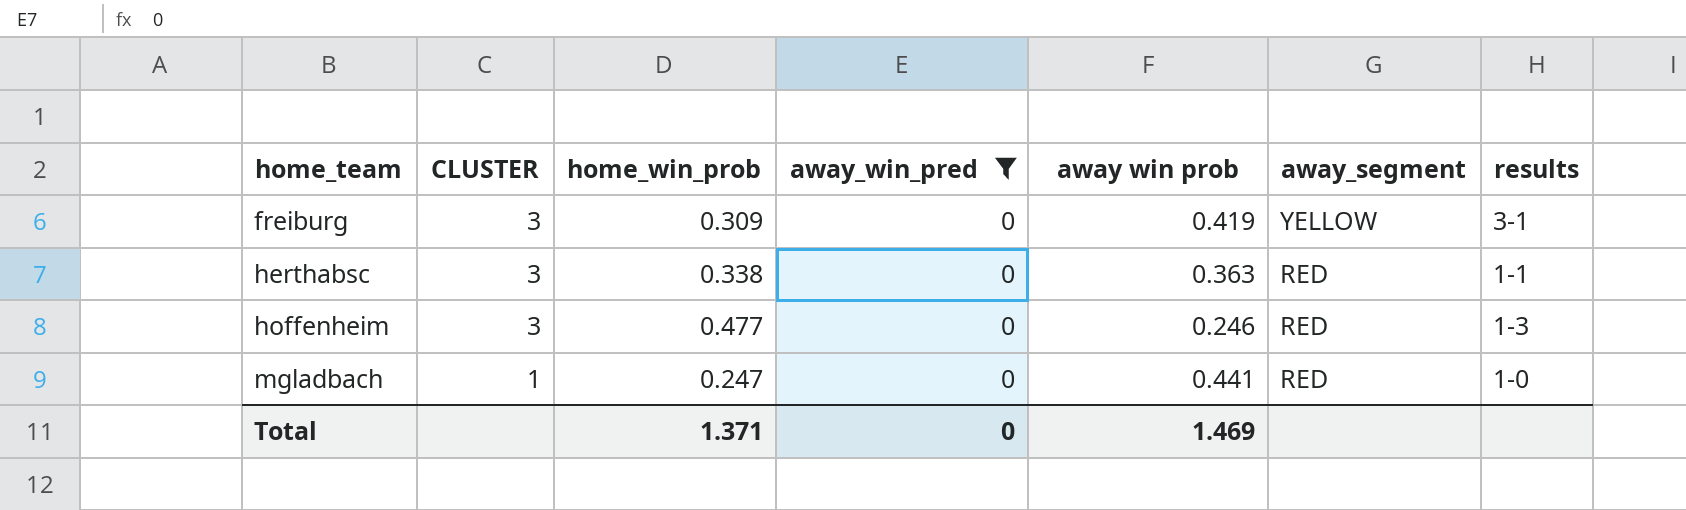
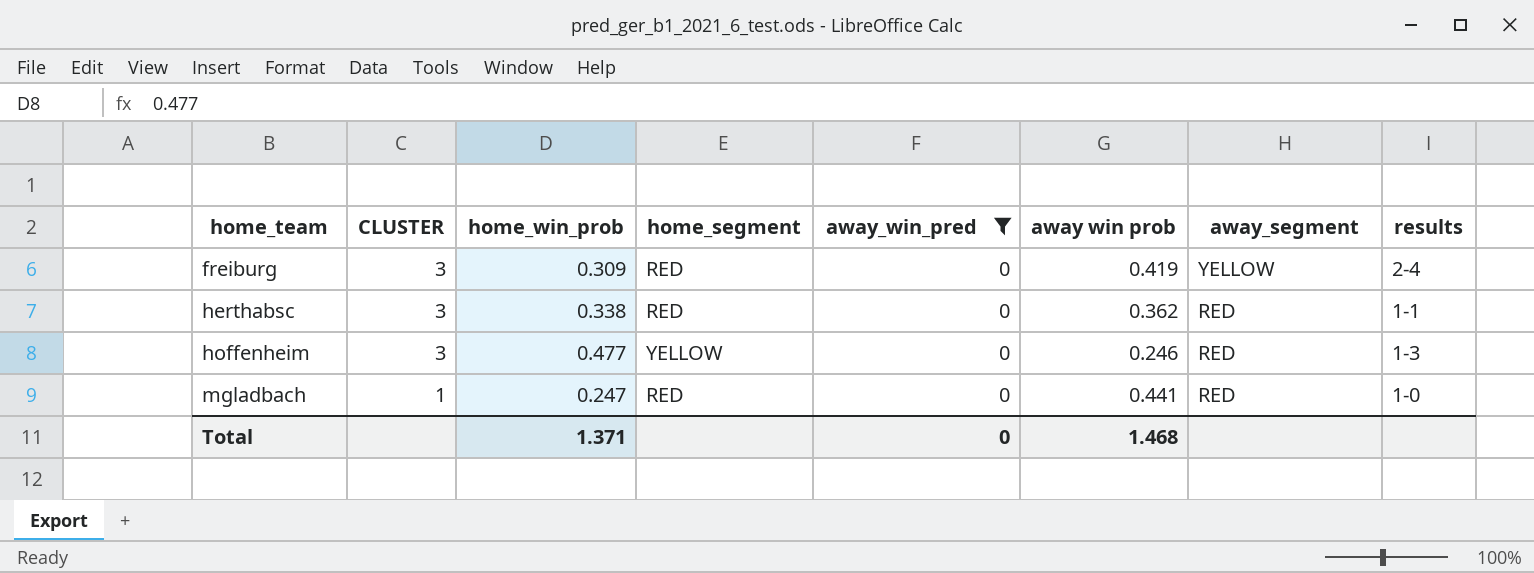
column home_segment | position: none -> 4
freiburg | results: 3-1 -> 2-4
herthabsc | away win prob: 0.363 -> 0.362
Total | away win prob: 1.469 -> 1.468

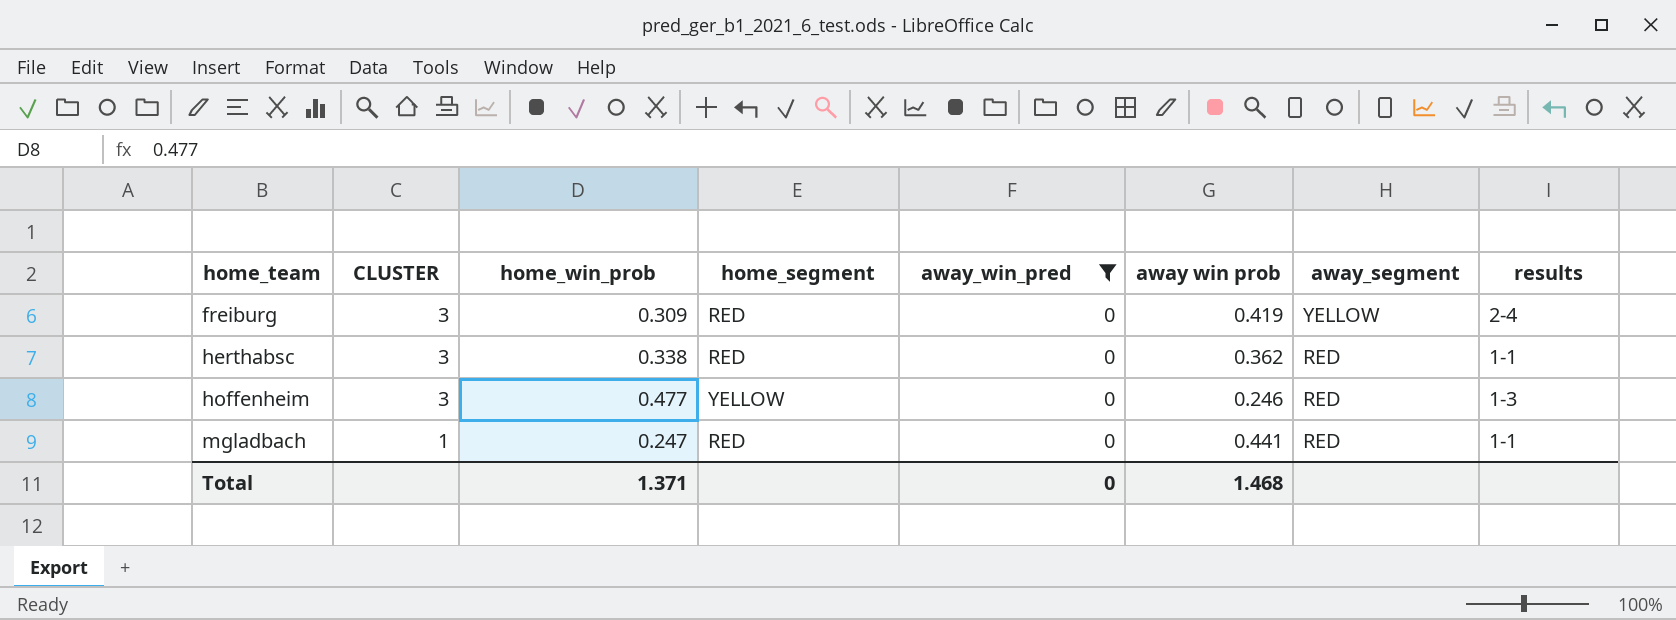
mgladbach | results: 1-0 -> 1-1

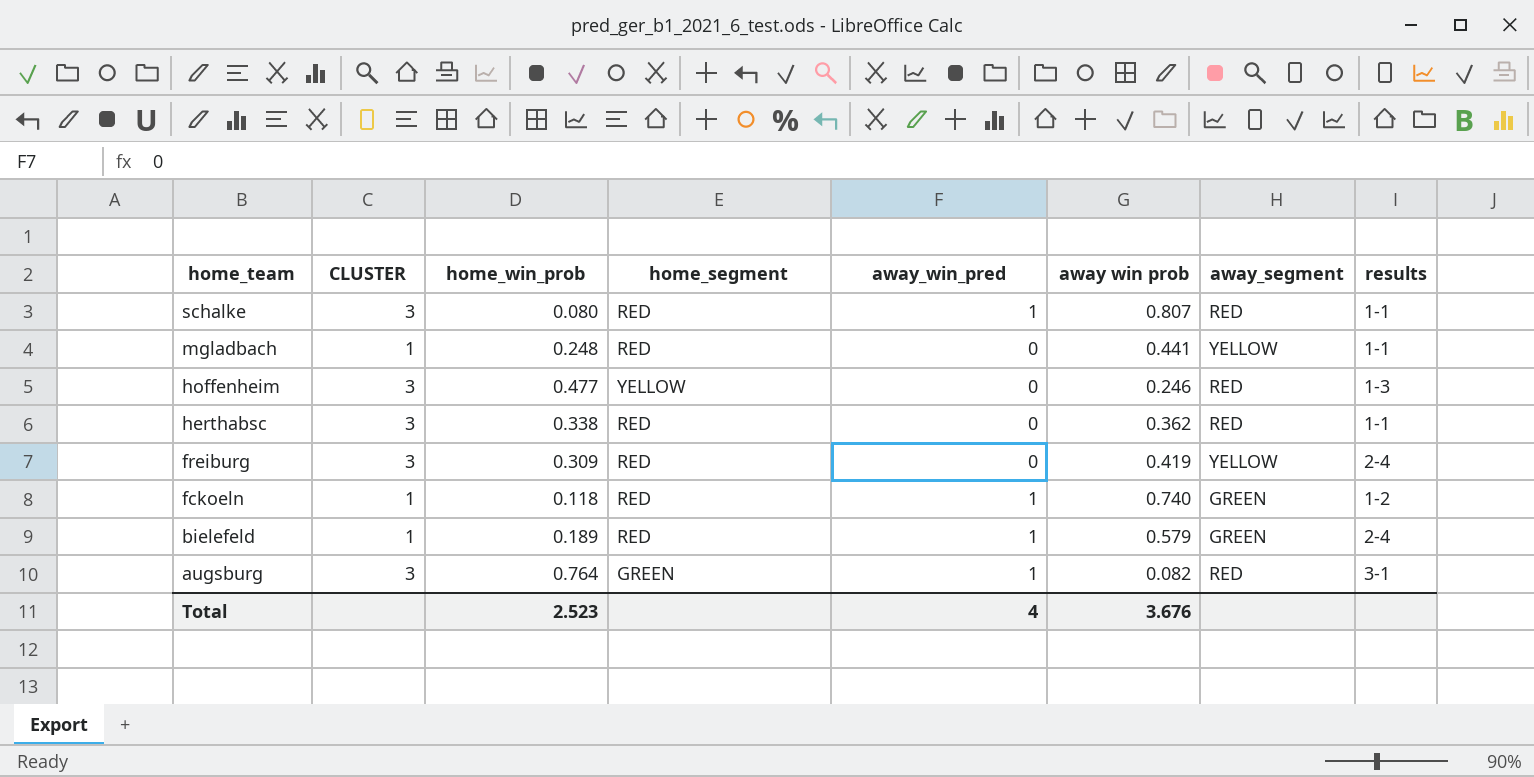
filter: away_win_pred = 0 -> none
row order: home_team ascending -> home_team descending
mgladbach | home_win_prob: 0.247 -> 0.248
mgladbach | away_segment: RED -> YELLOW
Total | home_win_prob: 1.371 -> 2.523
Total | away_win_pred: 0 -> 4
Total | away win prob: 1.468 -> 3.676

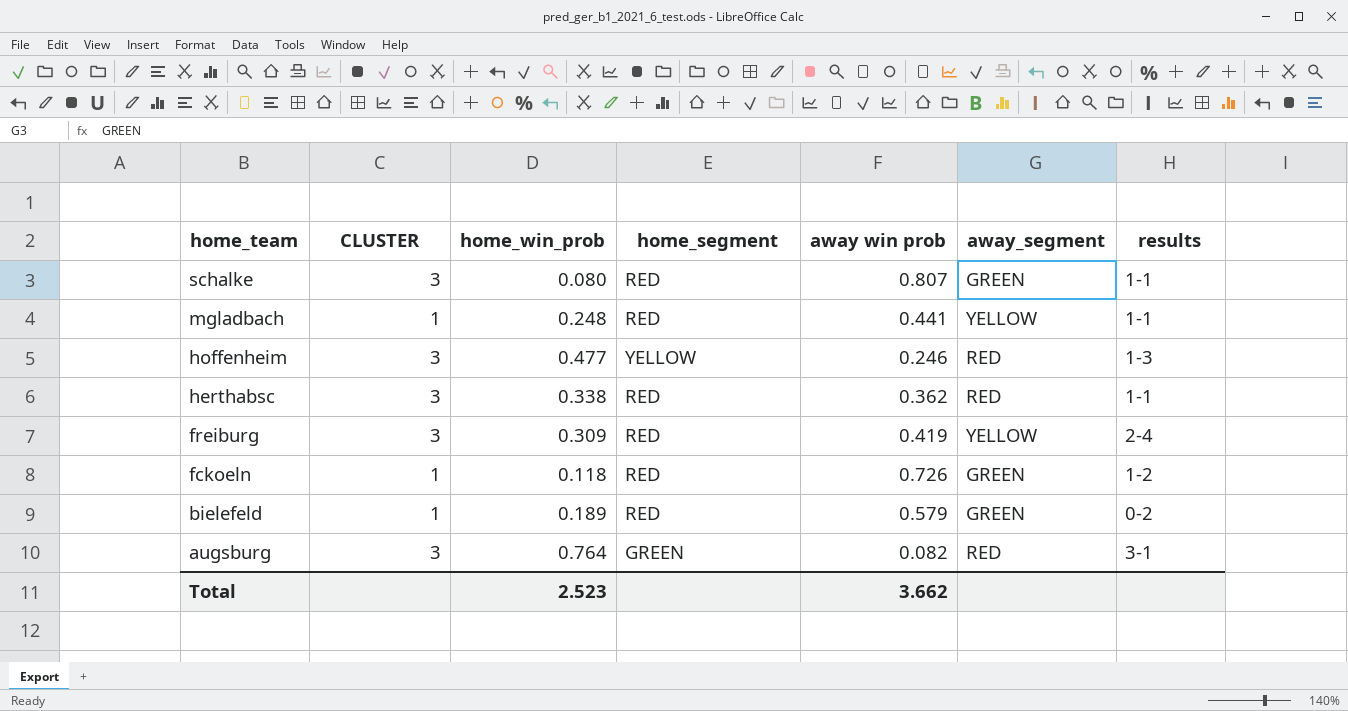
column away_win_pred | position: 5 -> none
schalke | away_segment: RED -> GREEN
fckoeln | away win prob: 0.740 -> 0.726
bielefeld | results: 2-4 -> 0-2
Total | away win prob: 3.676 -> 3.662

